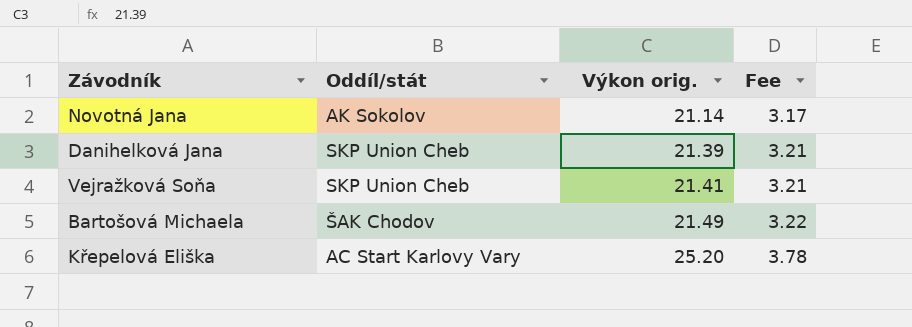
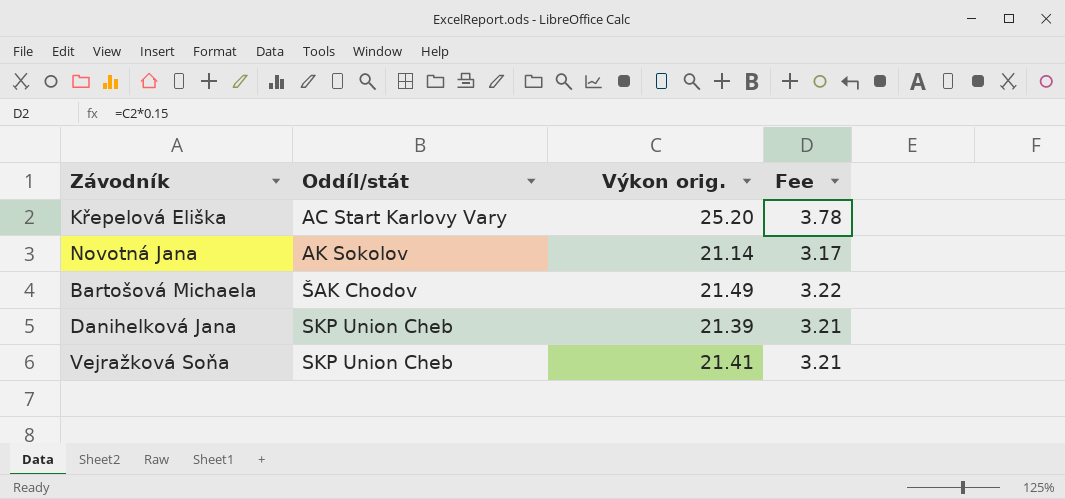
row order: Výkon orig. ascending -> Oddíl/stát ascending

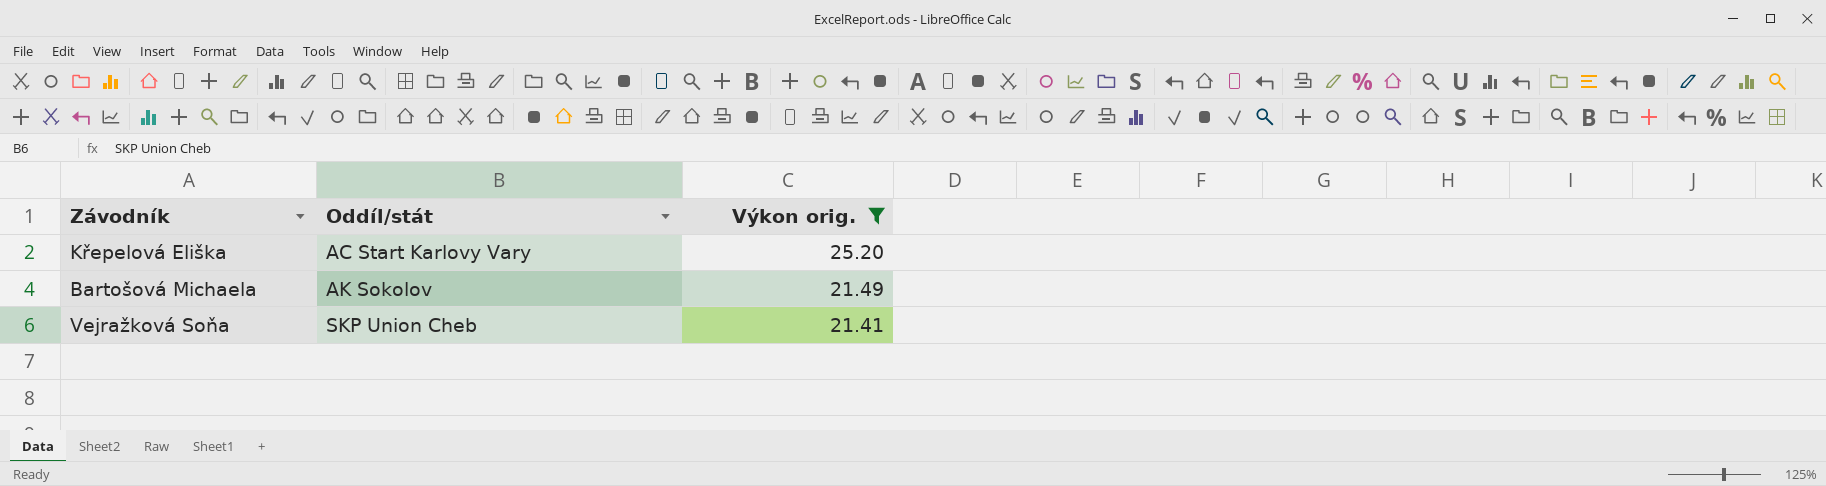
filter: none -> Výkon orig. >= 21.41
column Fee | formula: [Výkon orig.] * 0.15 -> none
Bartošová Michaela | Oddíl/stát: ŠAK Chodov -> AK Sokolov

